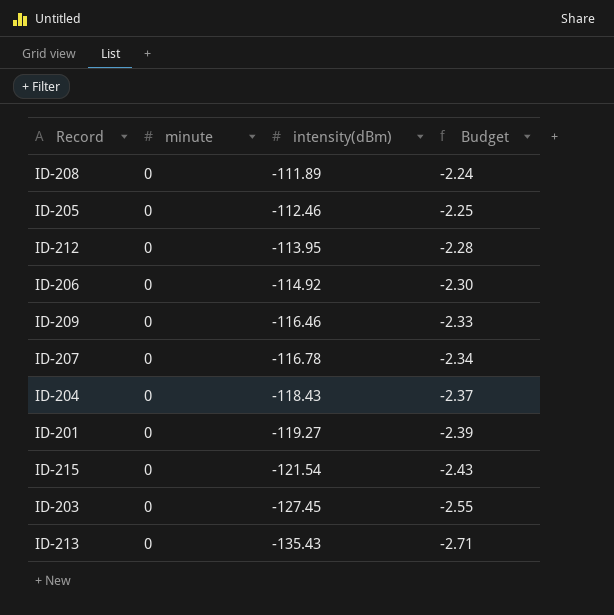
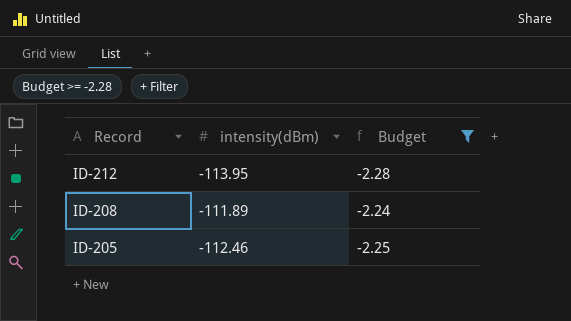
filter: none -> Budget >= -2.28
row order: intensity(dBm) descending -> Record descending
column minute | position: 2 -> none

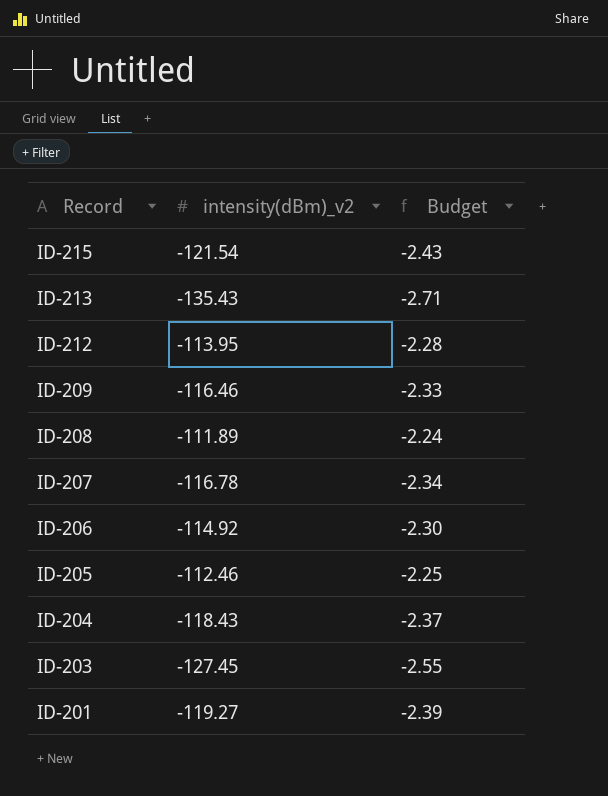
filter: Budget >= -2.28 -> none
column name: intensity(dBm) -> intensity(dBm)_v2

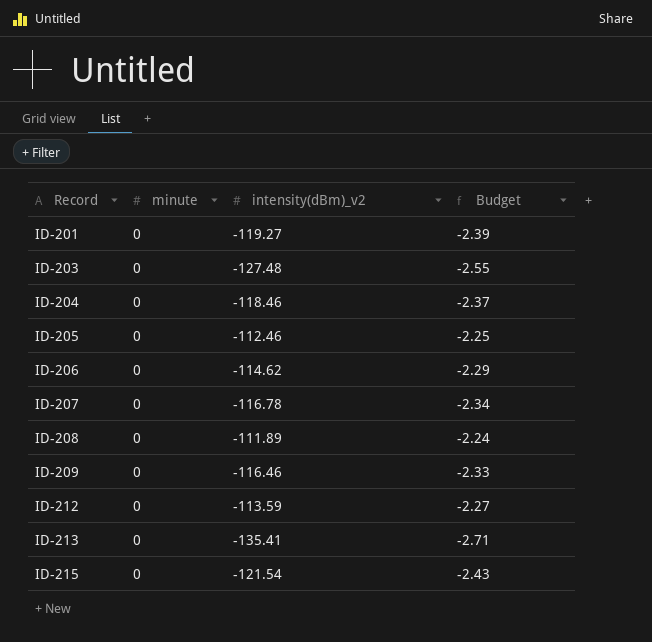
row order: Record descending -> Record ascending
column minute | position: none -> 2
ID-203 | intensity(dBm)_v2: -127.45 -> -127.48
ID-204 | intensity(dBm)_v2: -118.43 -> -118.46
ID-206 | intensity(dBm)_v2: -114.92 -> -114.62
ID-206 | Budget: -2.30 -> -2.29
ID-212 | intensity(dBm)_v2: -113.95 -> -113.59
ID-212 | Budget: -2.28 -> -2.27
ID-213 | intensity(dBm)_v2: -135.43 -> -135.41

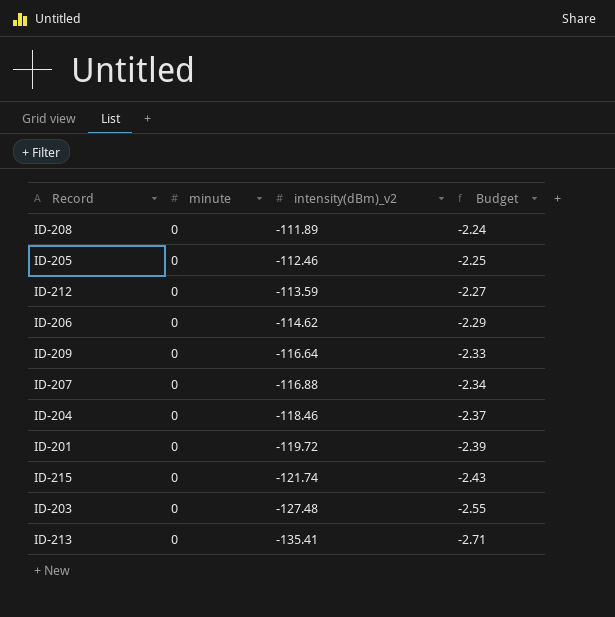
row order: Record ascending -> intensity(dBm)_v2 descending
ID-209 | intensity(dBm)_v2: -116.46 -> -116.64
ID-207 | intensity(dBm)_v2: -116.78 -> -116.88
ID-201 | intensity(dBm)_v2: -119.27 -> -119.72
ID-215 | intensity(dBm)_v2: -121.54 -> -121.74

